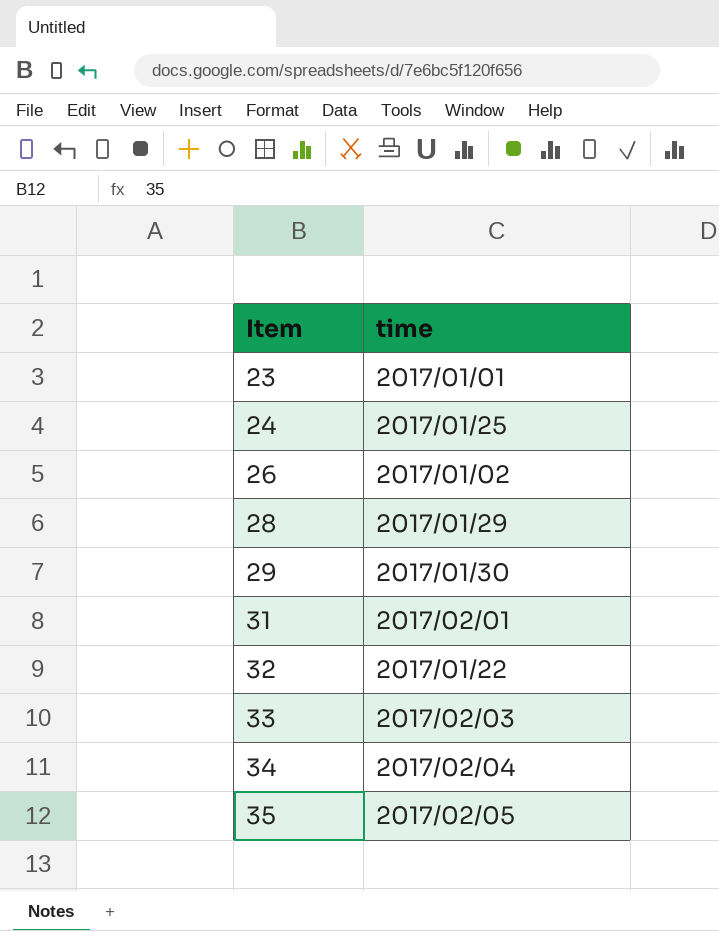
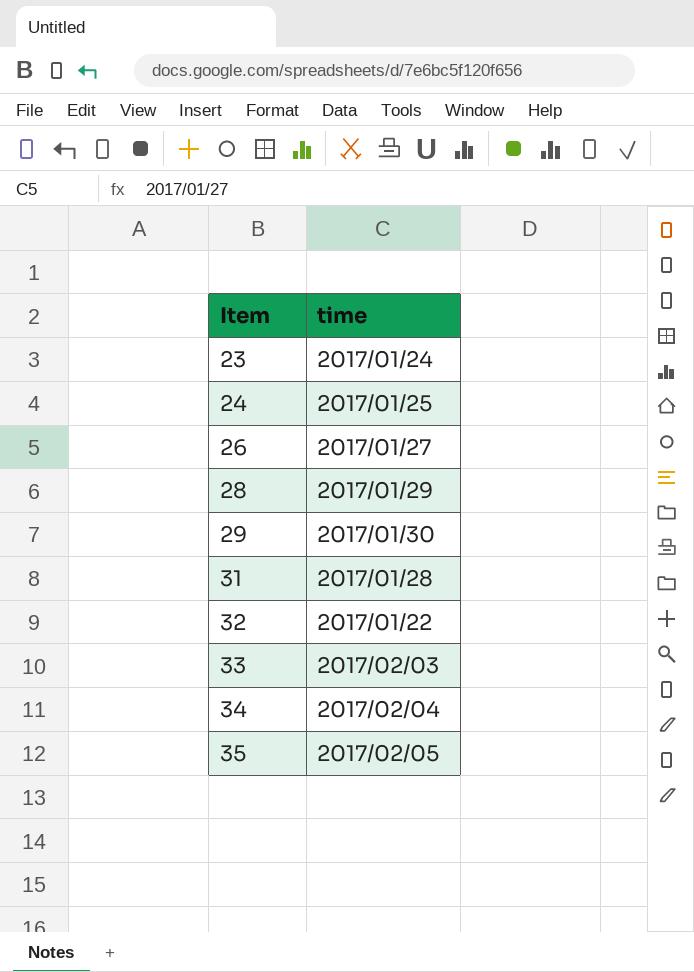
23 | time: 2017/01/01 -> 2017/01/24
26 | time: 2017/01/02 -> 2017/01/27
31 | time: 2017/02/01 -> 2017/01/28

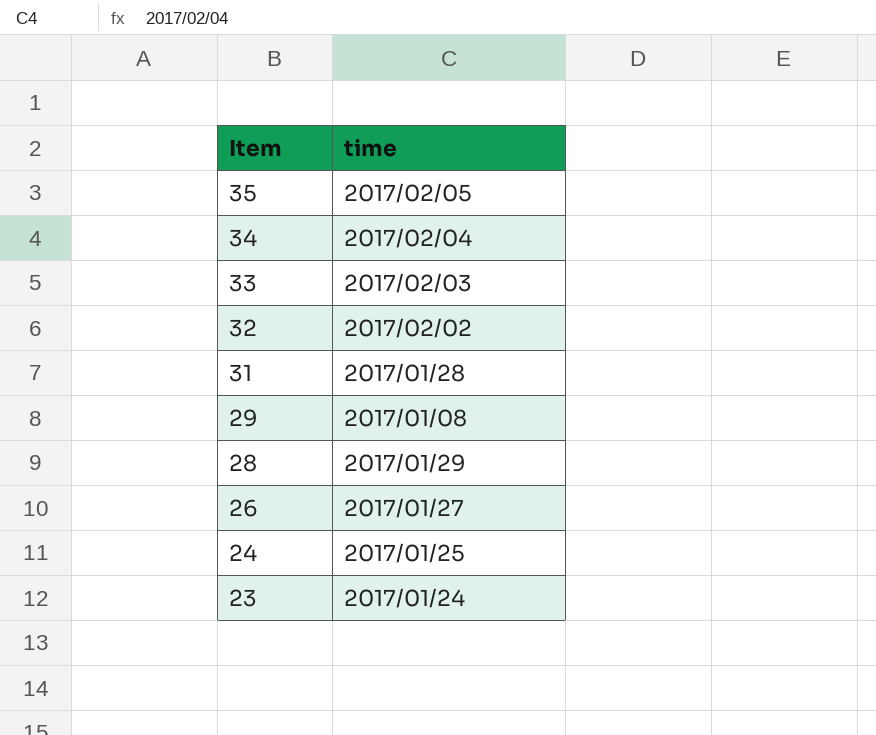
row order: Item ascending -> Item descending
32 | time: 2017/01/22 -> 2017/02/02
29 | time: 2017/01/30 -> 2017/01/08

